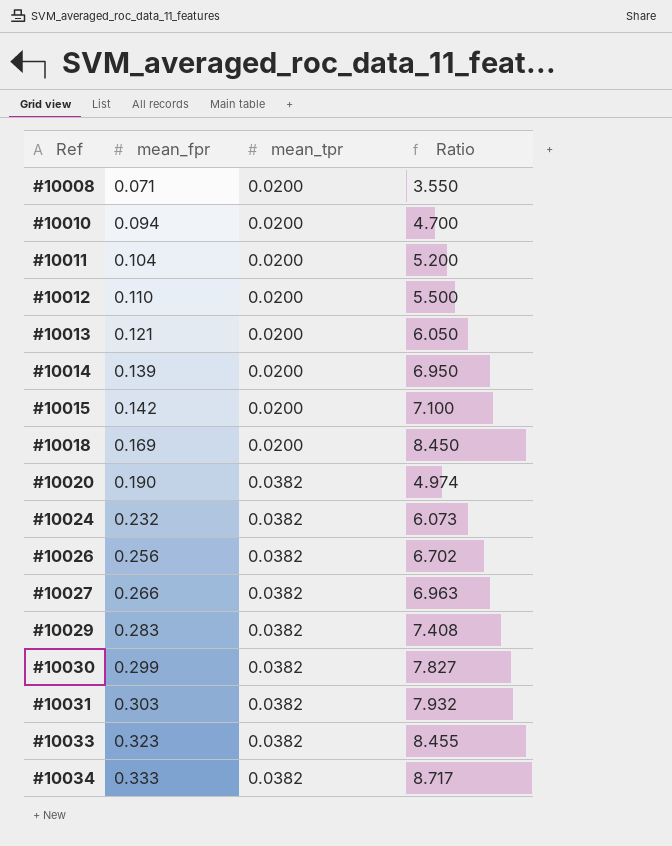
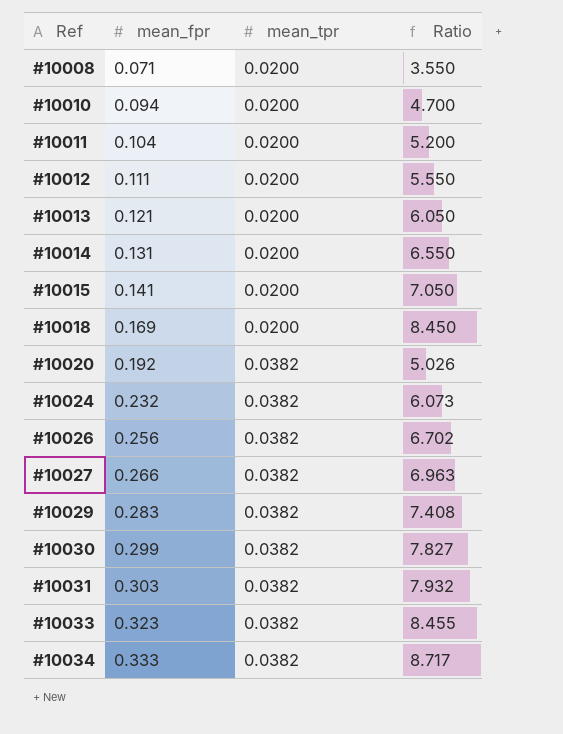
#10012 | mean_fpr: 0.110 -> 0.111
#10012 | Ratio: 5.500 -> 5.550
#10014 | mean_fpr: 0.139 -> 0.131
#10014 | Ratio: 6.950 -> 6.550
#10015 | mean_fpr: 0.142 -> 0.141
#10015 | Ratio: 7.100 -> 7.050
#10020 | mean_fpr: 0.190 -> 0.192
#10020 | Ratio: 4.974 -> 5.026

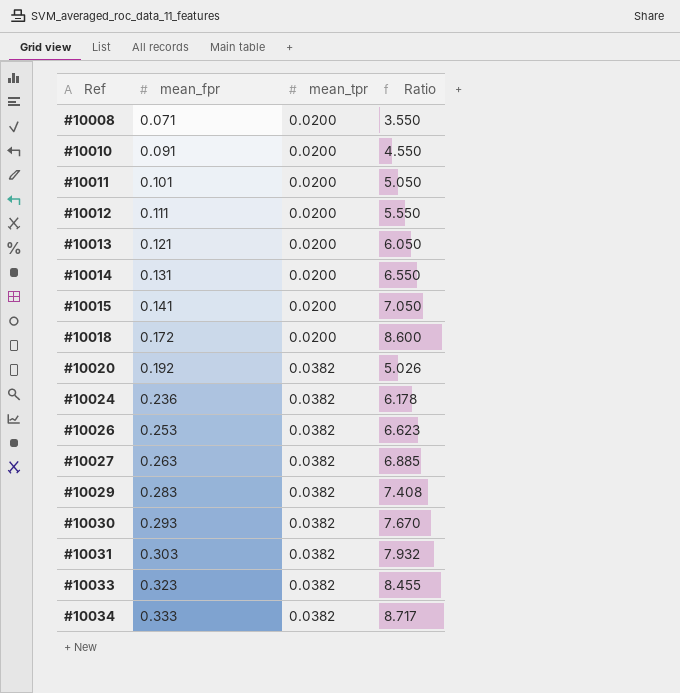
#10010 | mean_fpr: 0.094 -> 0.091
#10010 | Ratio: 4.700 -> 4.550
#10011 | mean_fpr: 0.104 -> 0.101
#10011 | Ratio: 5.200 -> 5.050
#10018 | mean_fpr: 0.169 -> 0.172
#10018 | Ratio: 8.450 -> 8.600
#10024 | mean_fpr: 0.232 -> 0.236
#10024 | Ratio: 6.073 -> 6.178
#10026 | mean_fpr: 0.256 -> 0.253
#10026 | Ratio: 6.702 -> 6.623
#10027 | mean_fpr: 0.266 -> 0.263
#10027 | Ratio: 6.963 -> 6.885
#10030 | mean_fpr: 0.299 -> 0.293
#10030 | Ratio: 7.827 -> 7.670

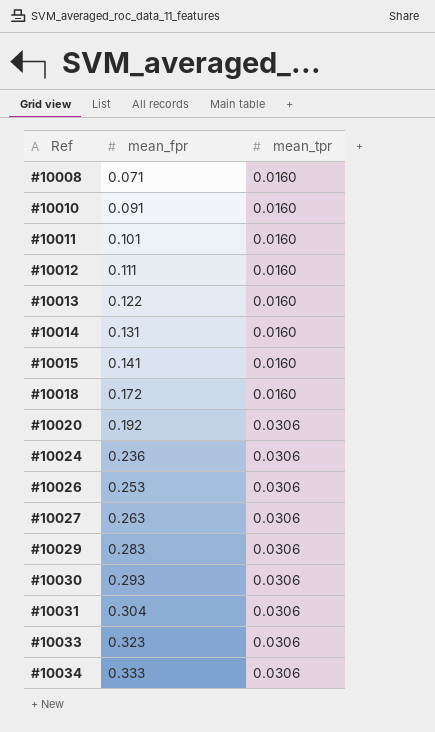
column Ratio | formula: [mean_fpr] / [mean_tpr] -> none
#10008 | mean_tpr: 0.0200 -> 0.0160
#10010 | mean_tpr: 0.0200 -> 0.0160
#10011 | mean_tpr: 0.0200 -> 0.0160
#10012 | mean_tpr: 0.0200 -> 0.0160
#10013 | mean_fpr: 0.121 -> 0.122
#10013 | mean_tpr: 0.0200 -> 0.0160
#10014 | mean_tpr: 0.0200 -> 0.0160
#10015 | mean_tpr: 0.0200 -> 0.0160
#10018 | mean_tpr: 0.0200 -> 0.0160
#10020 | mean_tpr: 0.0382 -> 0.0306
#10024 | mean_tpr: 0.0382 -> 0.0306
#10026 | mean_tpr: 0.0382 -> 0.0306
#10027 | mean_tpr: 0.0382 -> 0.0306
#10029 | mean_tpr: 0.0382 -> 0.0306
#10030 | mean_tpr: 0.0382 -> 0.0306
#10031 | mean_fpr: 0.303 -> 0.304
#10031 | mean_tpr: 0.0382 -> 0.0306
#10033 | mean_tpr: 0.0382 -> 0.0306
#10034 | mean_tpr: 0.0382 -> 0.0306

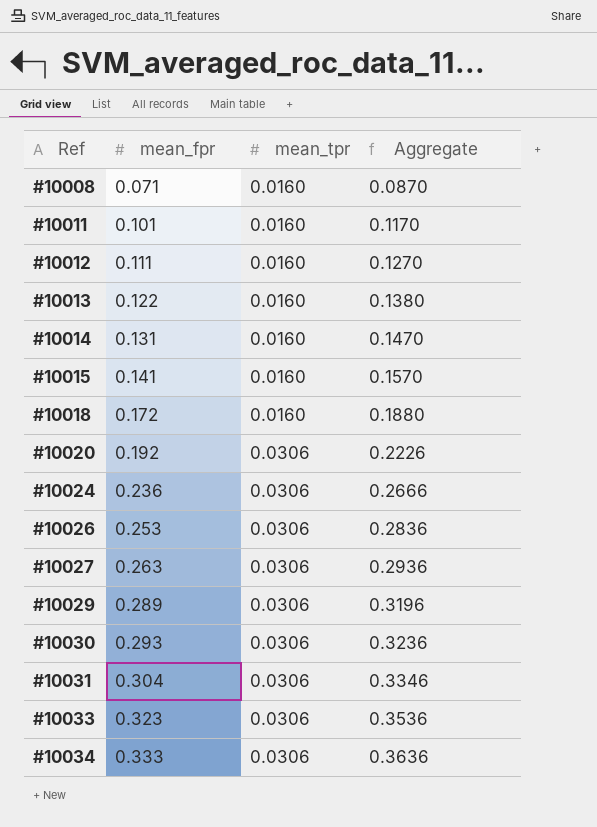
column Aggregate | formula: none -> [mean_fpr] + [mean_tpr]
row #10010: 0.091 | 0.0160 -> none
#10029 | mean_fpr: 0.283 -> 0.289

